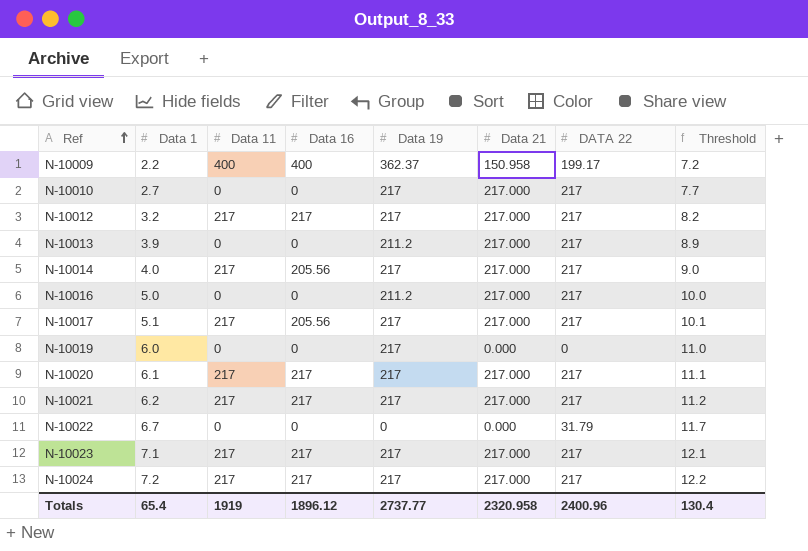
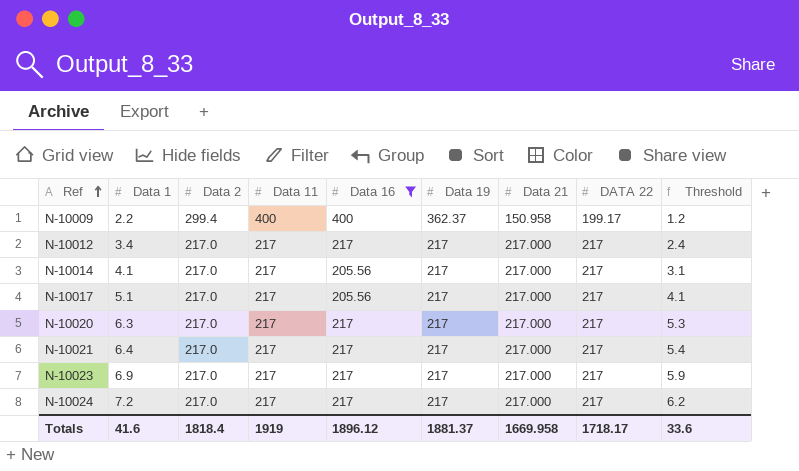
filter: none -> Data 16 != 0
column Data 2 | position: none -> 3
column Threshold | formula: [Data 1] + 5 -> [Data 1] - 1
N-10012 | Data 1: 3.2 -> 3.4
N-10014 | Data 1: 4.0 -> 4.1
N-10020 | Data 1: 6.1 -> 6.3
N-10021 | Data 1: 6.2 -> 6.4
N-10023 | Data 1: 7.1 -> 6.9
Totals | Data 1: 65.4 -> 41.6
Totals | Data 19: 2737.77 -> 1881.37
Totals | Data 21: 2320.958 -> 1669.958
Totals | DATA 22: 2400.96 -> 1718.17
Totals | Threshold: 130.4 -> 33.6

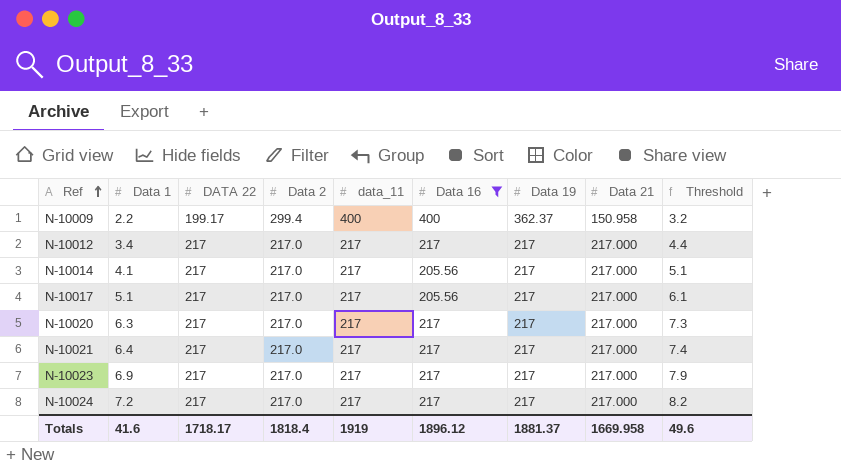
column DATA 22 | position: 8 -> 3
column name: Data 11 -> data_11
column Threshold | formula: [Data 1] - 1 -> [Data 1] + 1
Totals | Threshold: 33.6 -> 49.6

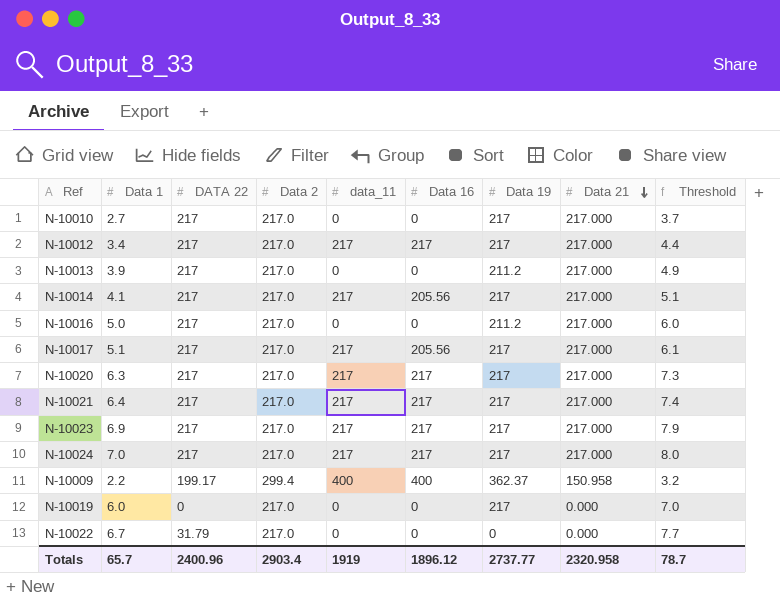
filter: Data 16 != 0 -> none
row order: Ref ascending -> Data 21 descending
N-10024 | Data 1: 7.2 -> 7.0
N-10024 | Threshold: 8.2 -> 8.0
Totals | Data 1: 41.6 -> 65.7
Totals | DATA 22: 1718.17 -> 2400.96
Totals | Data 2: 1818.4 -> 2903.4
Totals | Data 19: 1881.37 -> 2737.77
Totals | Data 21: 1669.958 -> 2320.958
Totals | Threshold: 49.6 -> 78.7

